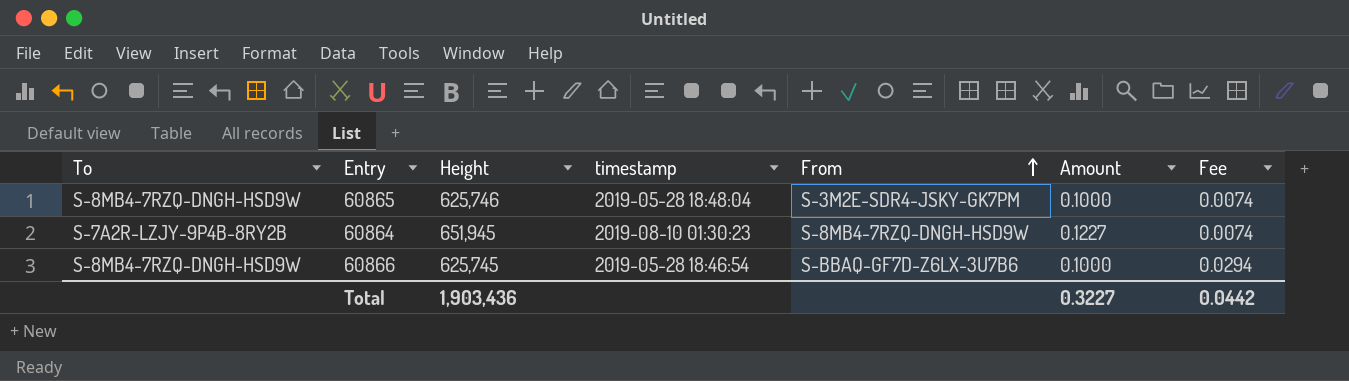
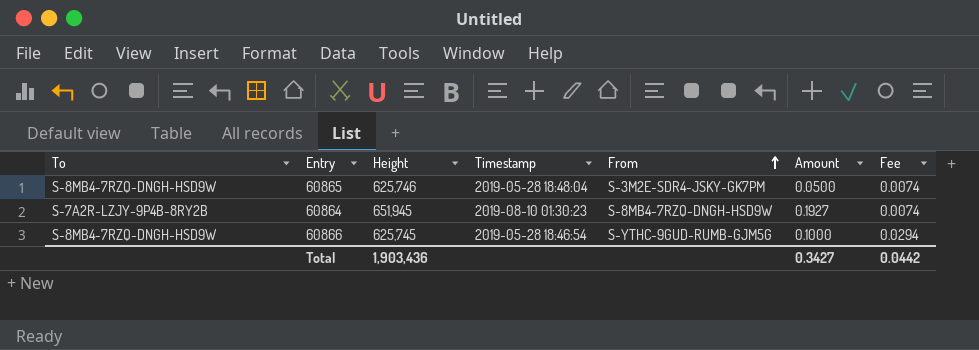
column name: timestamp -> Timestamp
60865 | Amount: 0.1000 -> 0.0500
60864 | Amount: 0.1227 -> 0.1927
60866 | From: S-BBAQ-GF7D-Z6LX-3U7B6 -> S-YTHC-9GUD-RUMB-GJM5G
Total | Amount: 0.3227 -> 0.3427

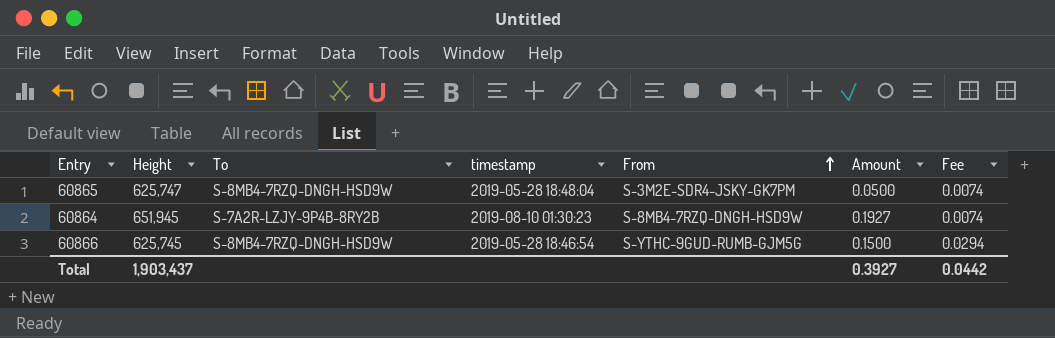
column To | position: 1 -> 3
column name: Timestamp -> timestamp
60865 | Height: 625,746 -> 625,747
60866 | Amount: 0.1000 -> 0.1500
Total | Height: 1,903,436 -> 1,903,437
Total | Amount: 0.3427 -> 0.3927

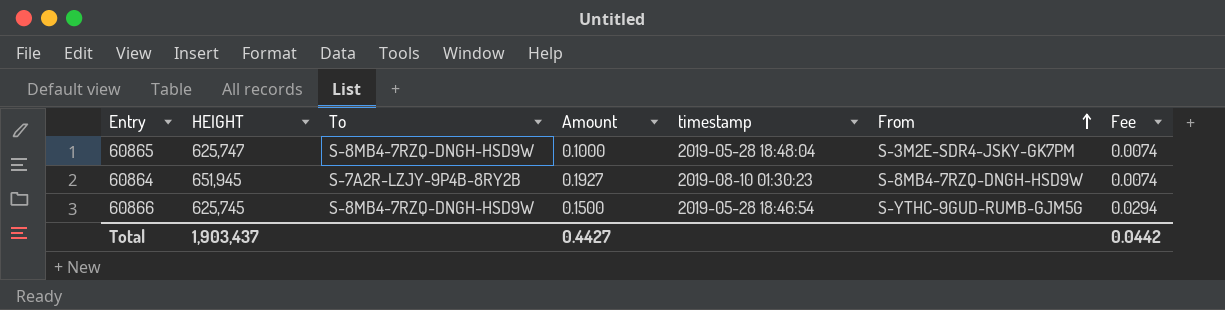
column name: Height -> HEIGHT
column Amount | position: 6 -> 4
60865 | Amount: 0.0500 -> 0.1000
Total | Amount: 0.3927 -> 0.4427

